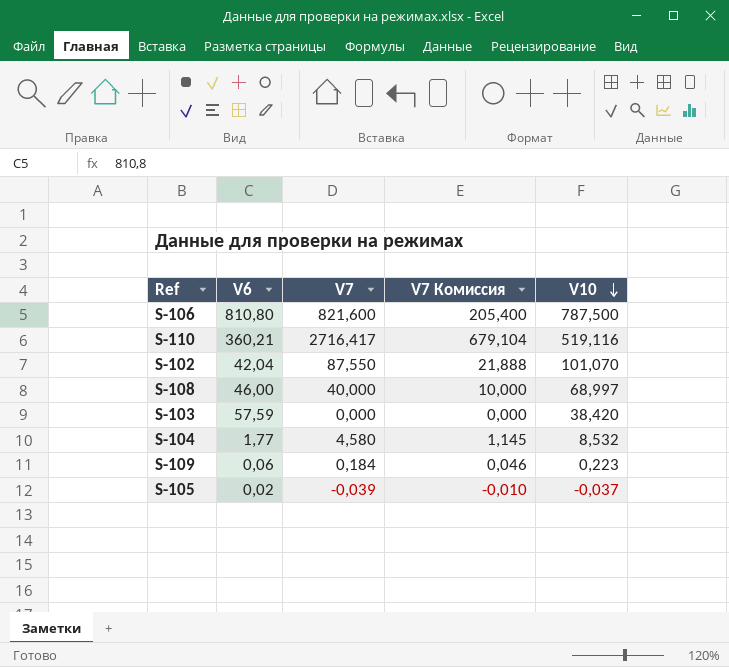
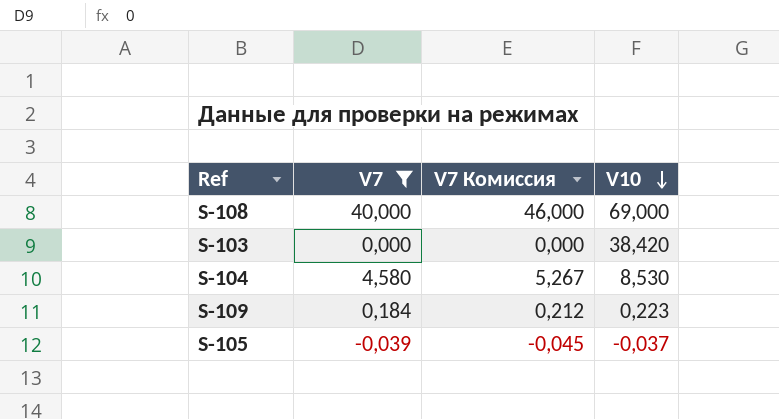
filter: none -> V7 <= 40,000
column V6 | position: 2 -> none
column V7 Комиссия | formula: [V7] * 0,25 -> [V7] * 1,15
S-108 | V10: 68,997 -> 69,000
S-104 | V10: 8,532 -> 8,530

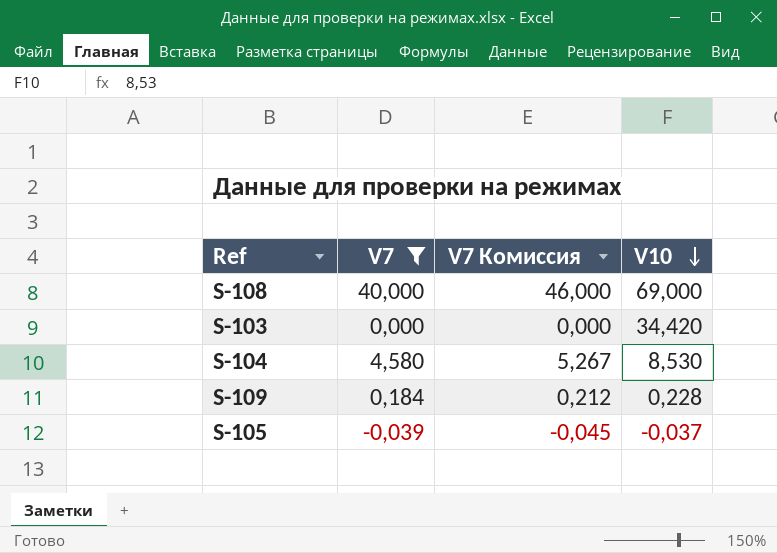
S-103 | V10: 38,420 -> 34,420
S-109 | V10: 0,223 -> 0,228

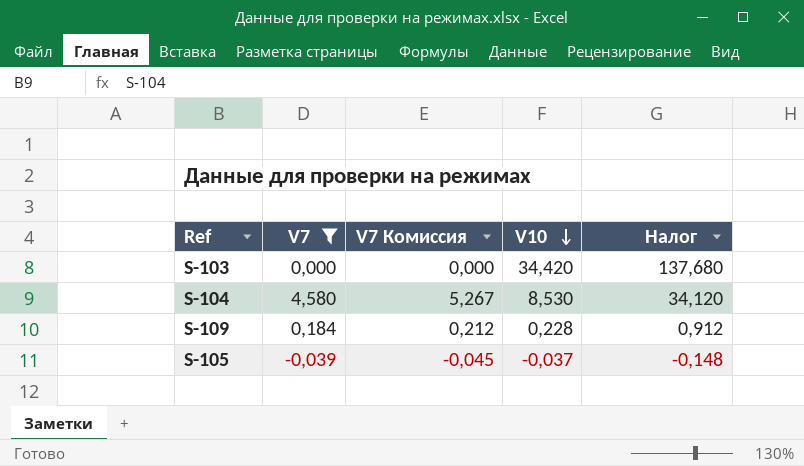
column Налог | formula: none -> [V10] * 4
row S-108: 40,000 | 46,000 | 69,000 -> none

